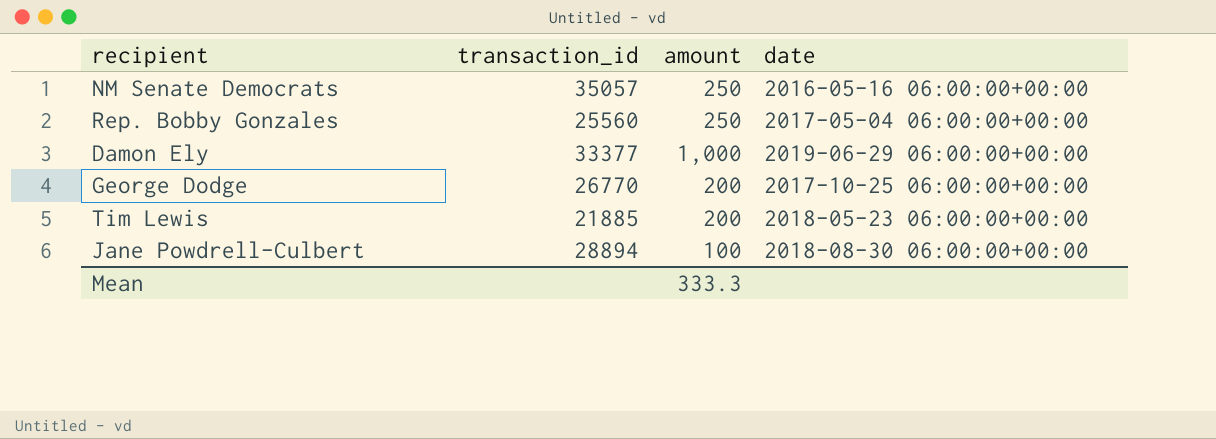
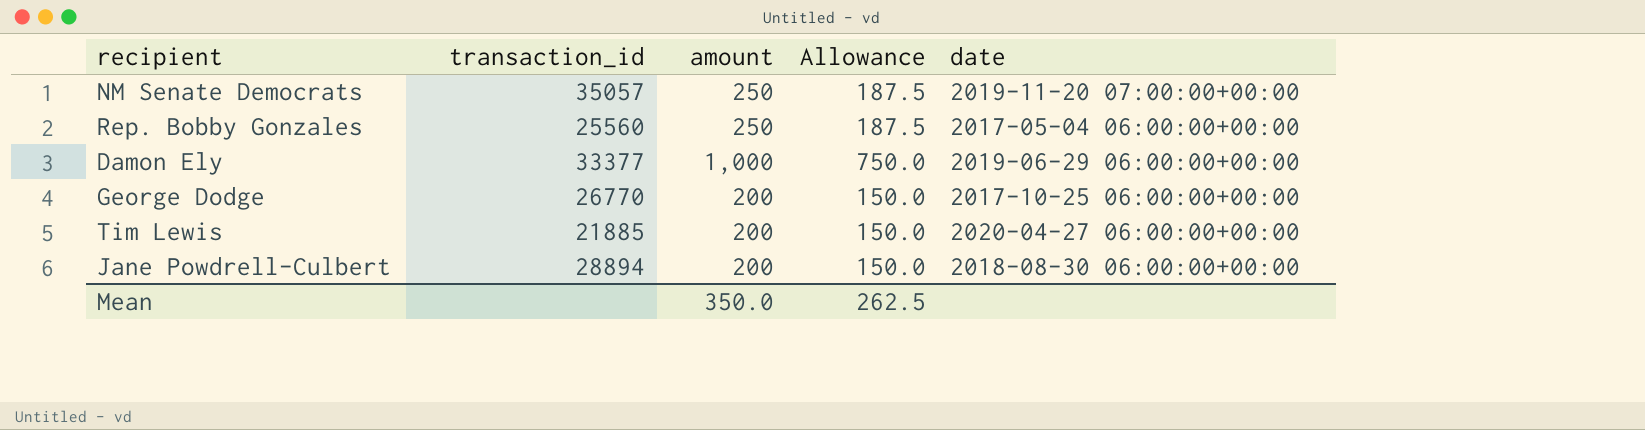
column Allowance | formula: none -> [amount] * 0.75
NM Senate Democrats | date: 2016-05-16 06:00:00+00:00 -> 2019-11-20 07:00:00+00:00
Tim Lewis | date: 2018-05-23 06:00:00+00:00 -> 2020-04-27 06:00:00+00:00
Jane Powdrell-Culbert | amount: 100 -> 200
Mean | amount: 333.3 -> 350.0

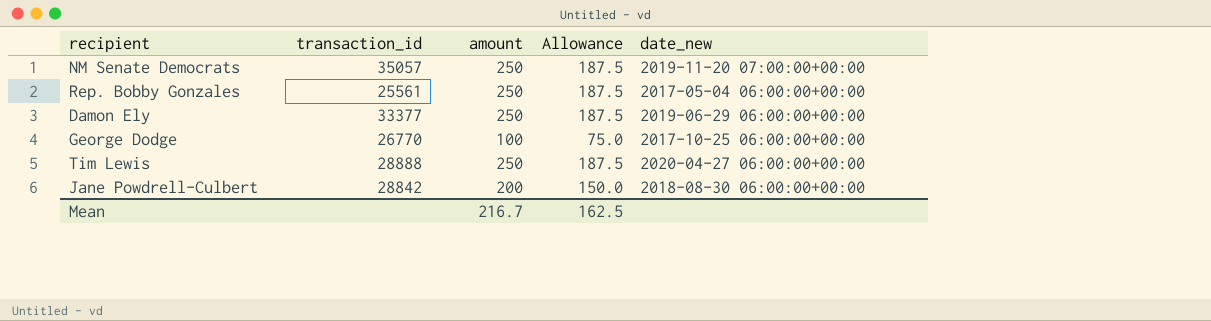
column name: date -> date_new
Rep. Bobby Gonzales | transaction_id: 25560 -> 25561
Damon Ely | amount: 1,000 -> 250
Damon Ely | Allowance: 750.0 -> 187.5
George Dodge | amount: 200 -> 100
George Dodge | Allowance: 150.0 -> 75.0
Tim Lewis | transaction_id: 21885 -> 28888
Tim Lewis | amount: 200 -> 250
Tim Lewis | Allowance: 150.0 -> 187.5
Jane Powdrell-Culbert | transaction_id: 28894 -> 28842
Mean | amount: 350.0 -> 216.7
Mean | Allowance: 262.5 -> 162.5

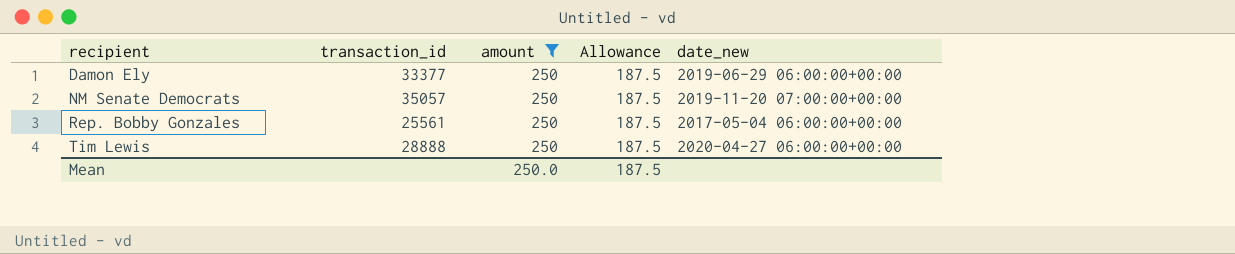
filter: none -> amount = 250
row order: none -> recipient ascending
Mean | amount: 216.7 -> 250.0
Mean | Allowance: 162.5 -> 187.5

